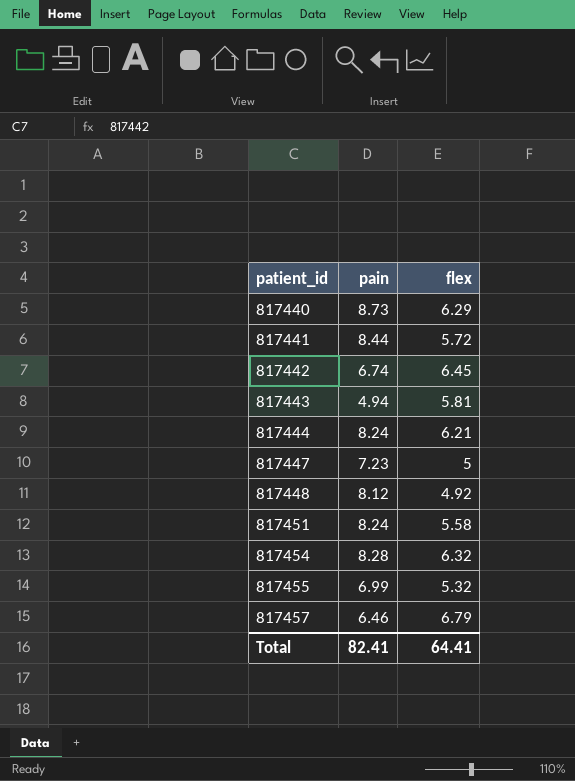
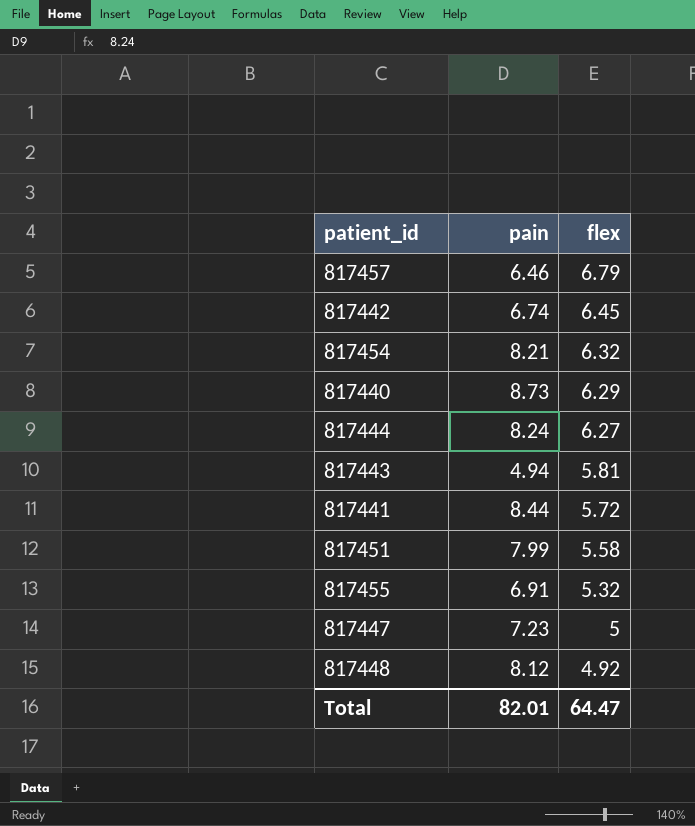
row order: patient_id ascending -> flex descending
817454 | pain: 8.28 -> 8.21
817444 | flex: 6.21 -> 6.27
817451 | pain: 8.24 -> 7.99
817455 | pain: 6.99 -> 6.91
Total | pain: 82.41 -> 82.01
Total | flex: 64.41 -> 64.47

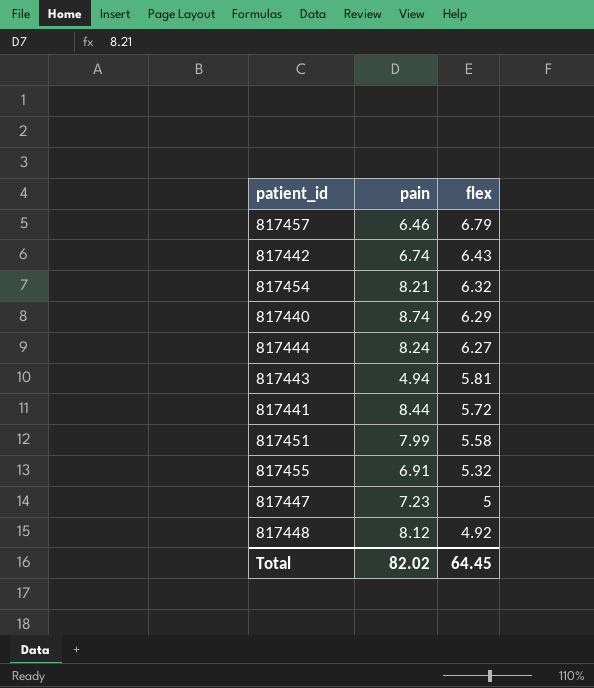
817442 | flex: 6.45 -> 6.43
817440 | pain: 8.73 -> 8.74
Total | pain: 82.01 -> 82.02
Total | flex: 64.47 -> 64.45

